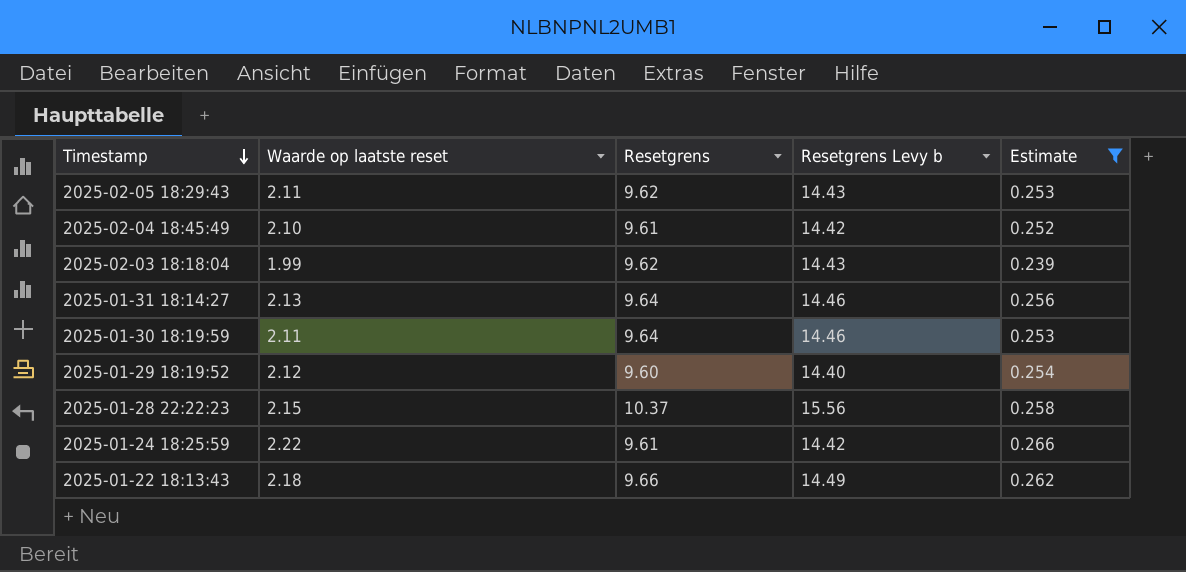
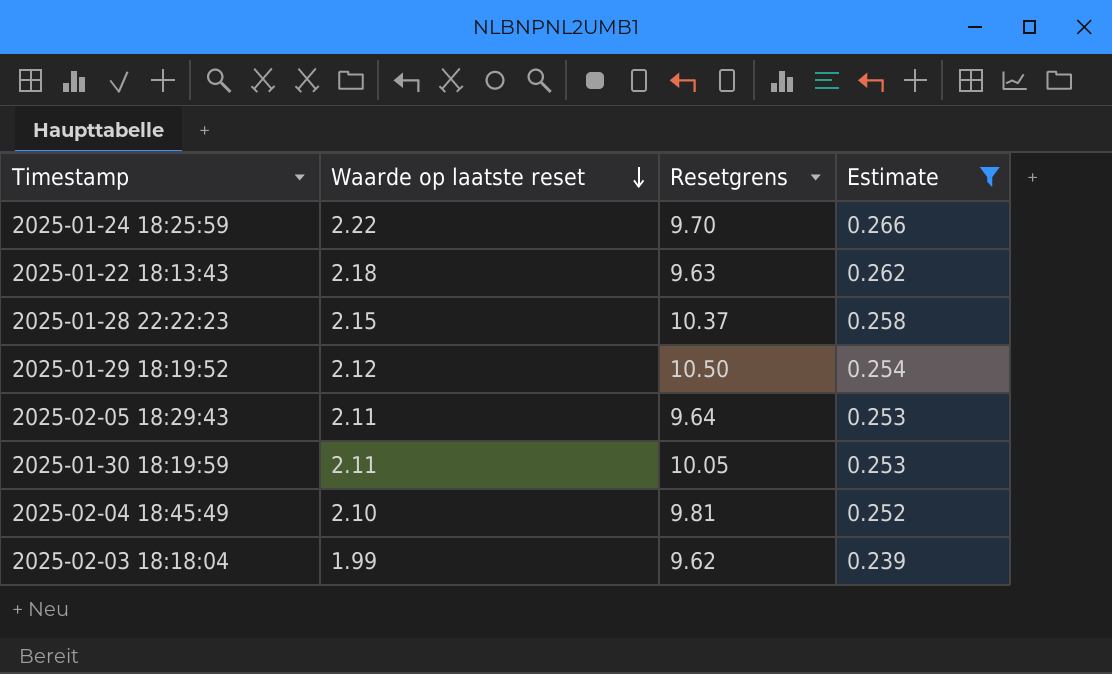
row order: Timestamp descending -> Waarde op laatste reset descending
column Resetgrens Levy b | formula: [Resetgrens] * 1.5 -> none
row 2025-01-31 18:14:27: 2.13 | 9.64 | 14.46 | 0.256 -> none
2025-01-24 18:25:59 | Resetgrens: 9.61 -> 9.70
2025-01-22 18:13:43 | Resetgrens: 9.66 -> 9.63
2025-01-29 18:19:52 | Resetgrens: 9.60 -> 10.50
2025-02-05 18:29:43 | Resetgrens: 9.62 -> 9.64
2025-01-30 18:19:59 | Resetgrens: 9.64 -> 10.05
2025-02-04 18:45:49 | Resetgrens: 9.61 -> 9.81

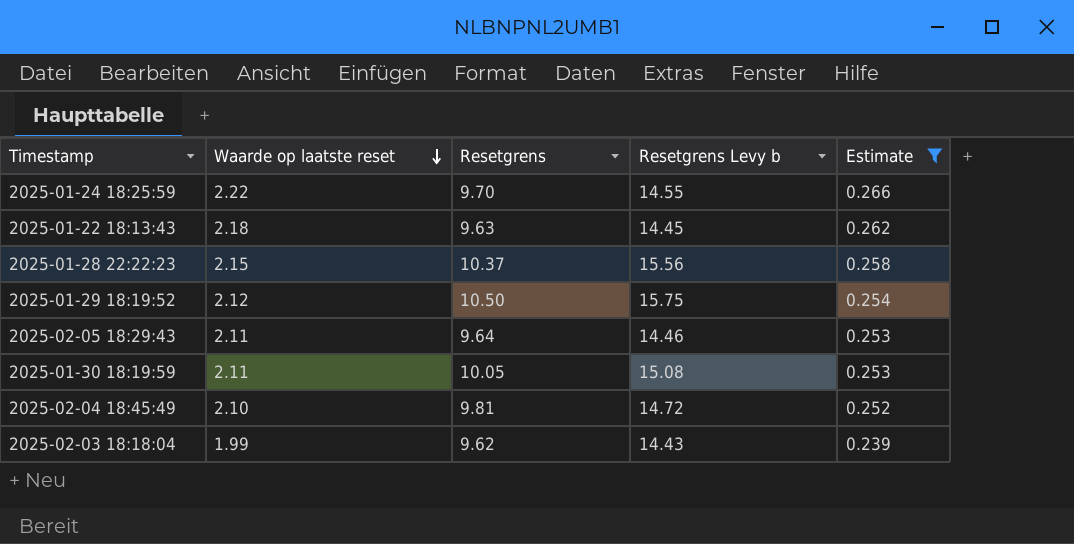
column Resetgrens Levy b | formula: none -> [Resetgrens] * 1.5

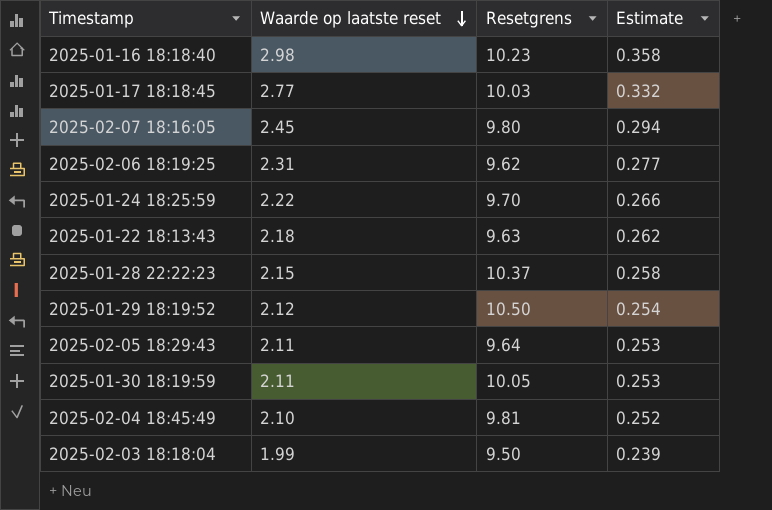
filter: Estimate <= 0.266 -> none
column Resetgrens Levy b | formula: [Resetgrens] * 1.5 -> none
2025-02-03 18:18:04 | Resetgrens: 9.62 -> 9.50

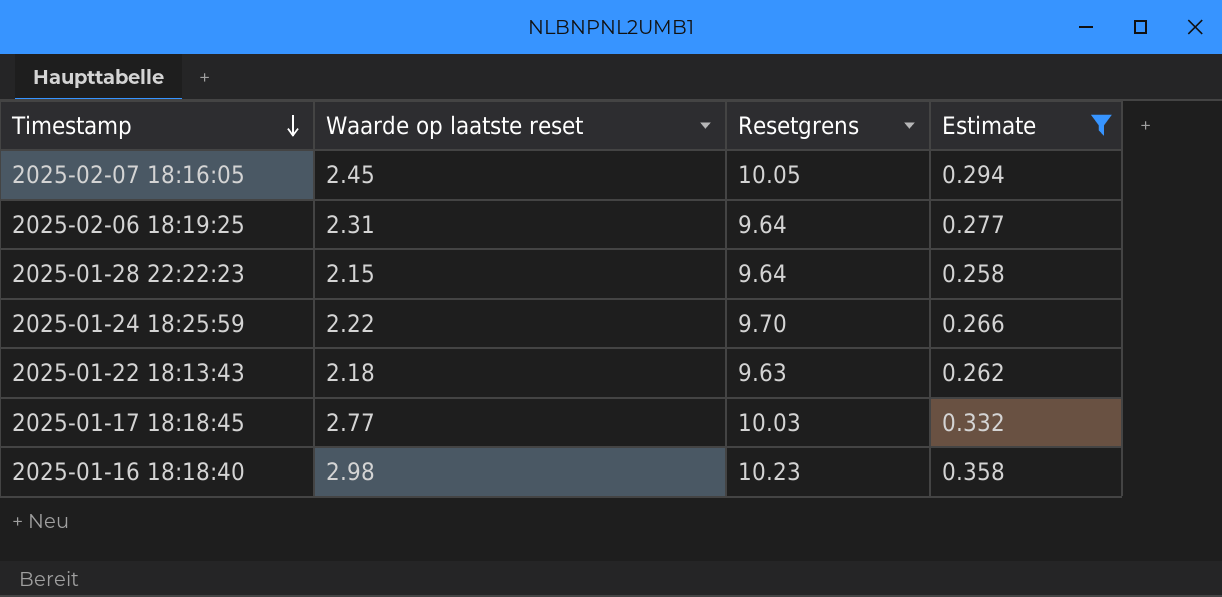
filter: none -> Estimate >= 0.258
row order: Waarde op laatste reset descending -> Timestamp descending
2025-02-07 18:16:05 | Resetgrens: 9.80 -> 10.05
2025-02-06 18:19:25 | Resetgrens: 9.62 -> 9.64
2025-01-28 22:22:23 | Resetgrens: 10.37 -> 9.64

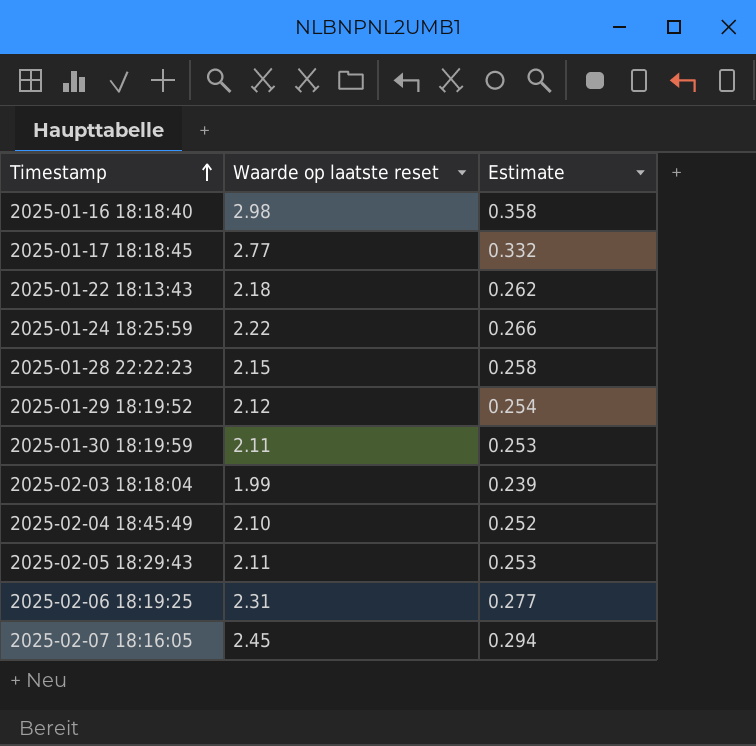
filter: Estimate >= 0.258 -> none
row order: Timestamp descending -> Timestamp ascending
column Resetgrens | position: 3 -> none

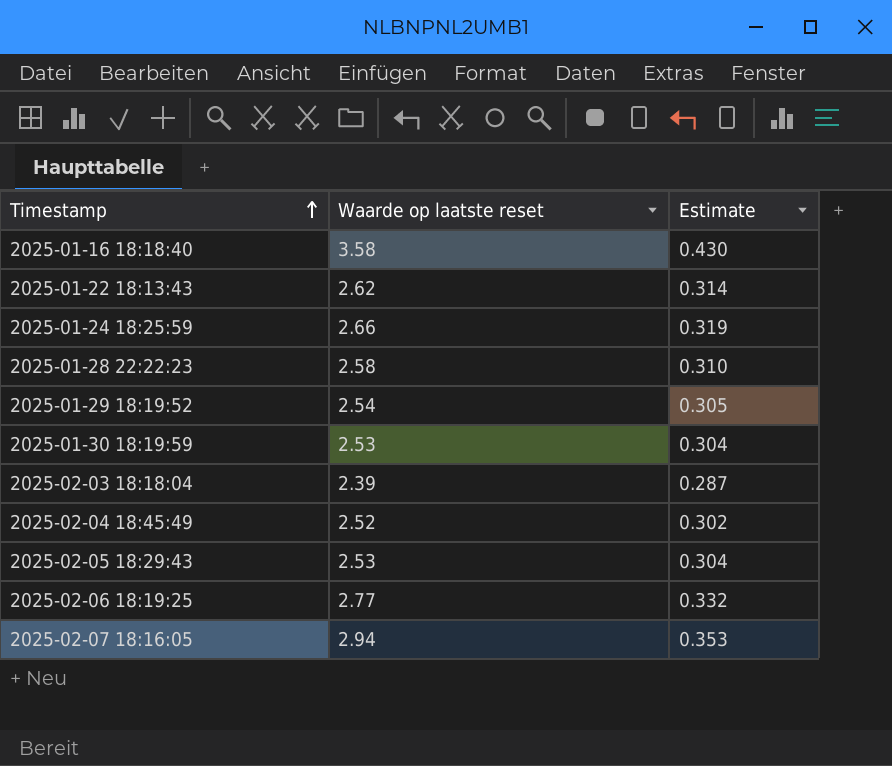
row 2025-01-17 18:18:45: 2.77 | 0.332 -> none
2025-01-16 18:18:40 | Waarde op laatste reset: 2.98 -> 3.58
2025-01-16 18:18:40 | Estimate: 0.358 -> 0.430
2025-01-22 18:13:43 | Waarde op laatste reset: 2.18 -> 2.62
2025-01-22 18:13:43 | Estimate: 0.262 -> 0.314
2025-01-24 18:25:59 | Waarde op laatste reset: 2.22 -> 2.66
2025-01-24 18:25:59 | Estimate: 0.266 -> 0.319
2025-01-28 22:22:23 | Waarde op laatste reset: 2.15 -> 2.58
2025-01-28 22:22:23 | Estimate: 0.258 -> 0.310
2025-01-29 18:19:52 | Waarde op laatste reset: 2.12 -> 2.54
2025-01-29 18:19:52 | Estimate: 0.254 -> 0.305
2025-01-30 18:19:59 | Waarde op laatste reset: 2.11 -> 2.53
2025-01-30 18:19:59 | Estimate: 0.253 -> 0.304
2025-02-03 18:18:04 | Waarde op laatste reset: 1.99 -> 2.39
2025-02-03 18:18:04 | Estimate: 0.239 -> 0.287
2025-02-04 18:45:49 | Waarde op laatste reset: 2.10 -> 2.52
2025-02-04 18:45:49 | Estimate: 0.252 -> 0.302
2025-02-05 18:29:43 | Waarde op laatste reset: 2.11 -> 2.53
2025-02-05 18:29:43 | Estimate: 0.253 -> 0.304
2025-02-06 18:19:25 | Waarde op laatste reset: 2.31 -> 2.77
2025-02-06 18:19:25 | Estimate: 0.277 -> 0.332
2025-02-07 18:16:05 | Waarde op laatste reset: 2.45 -> 2.94
2025-02-07 18:16:05 | Estimate: 0.294 -> 0.353

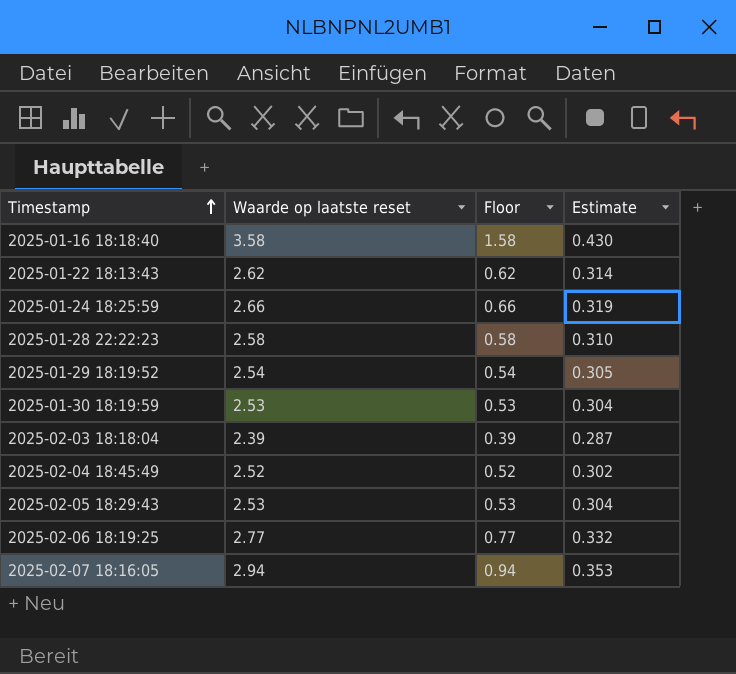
column Floor | formula: none -> [Waarde op laatste reset] - 2

